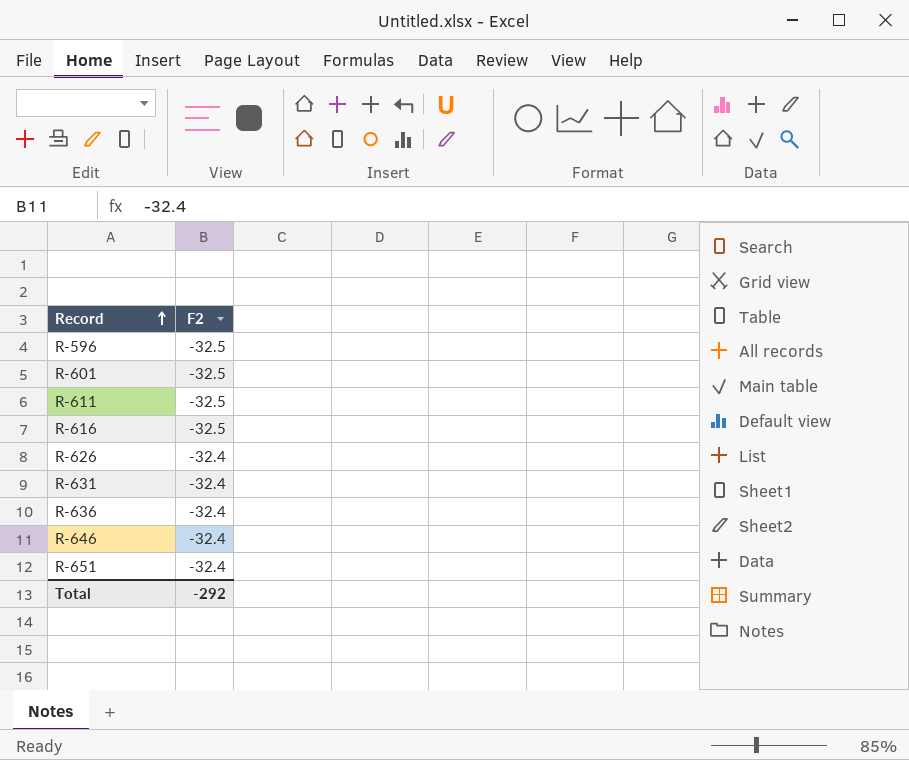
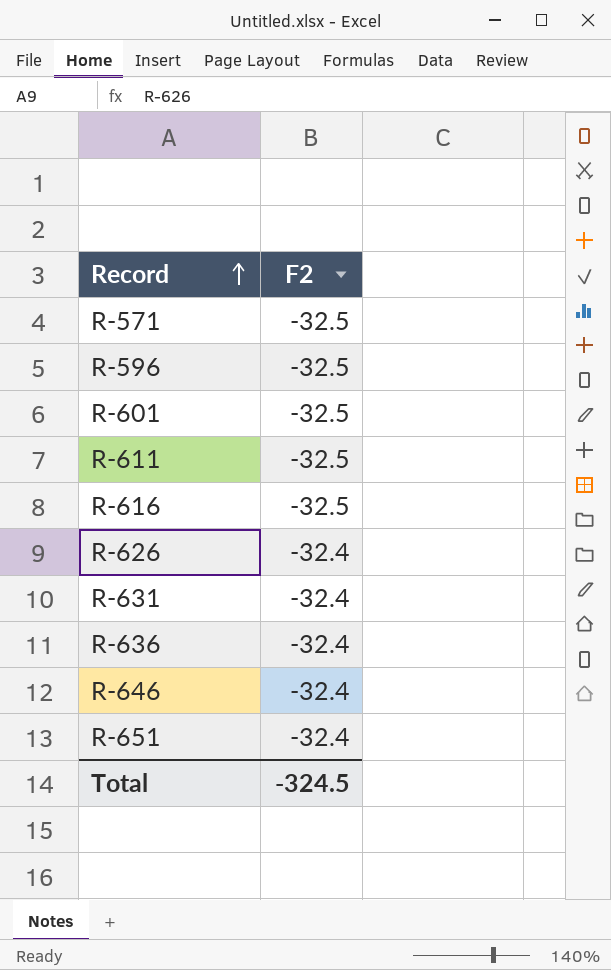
row R-571: none -> -32.5
Total | F2: -292 -> -324.5

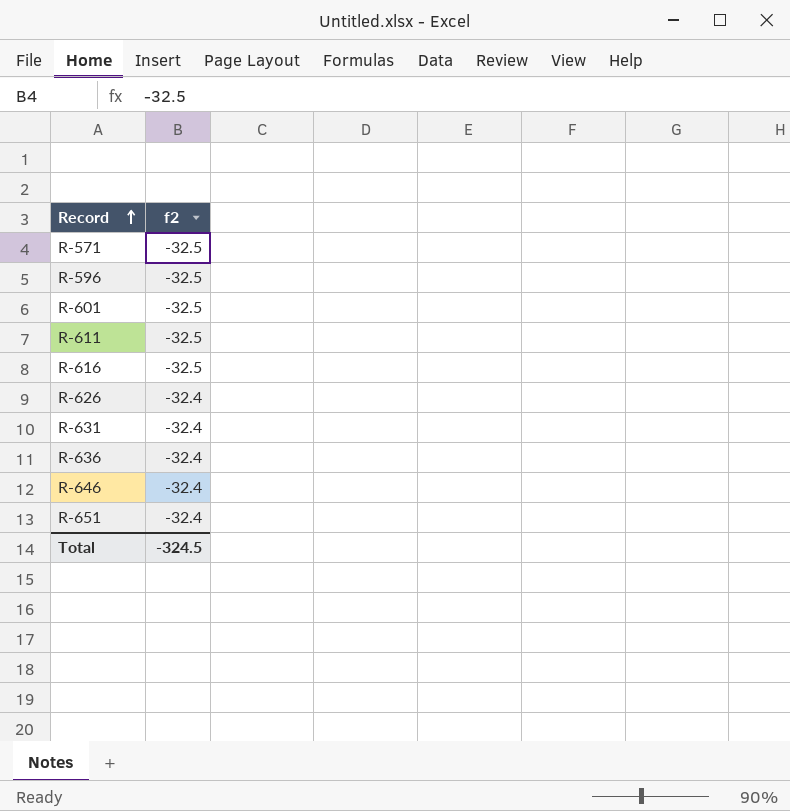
column name: F2 -> f2

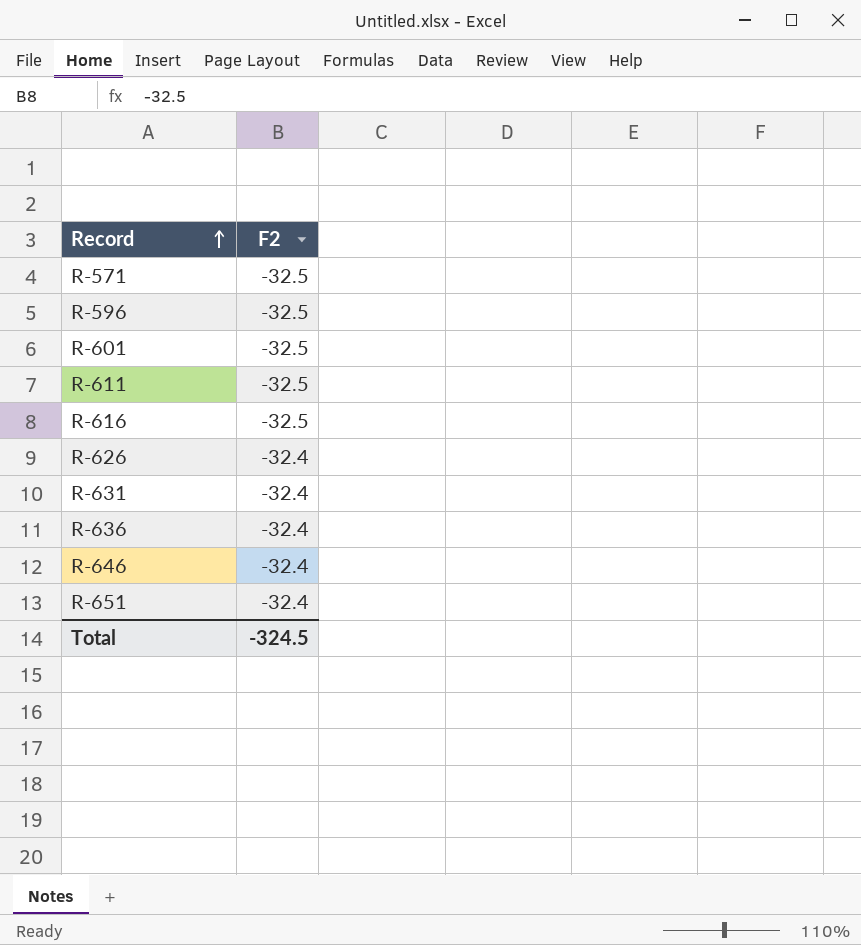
column name: f2 -> F2

